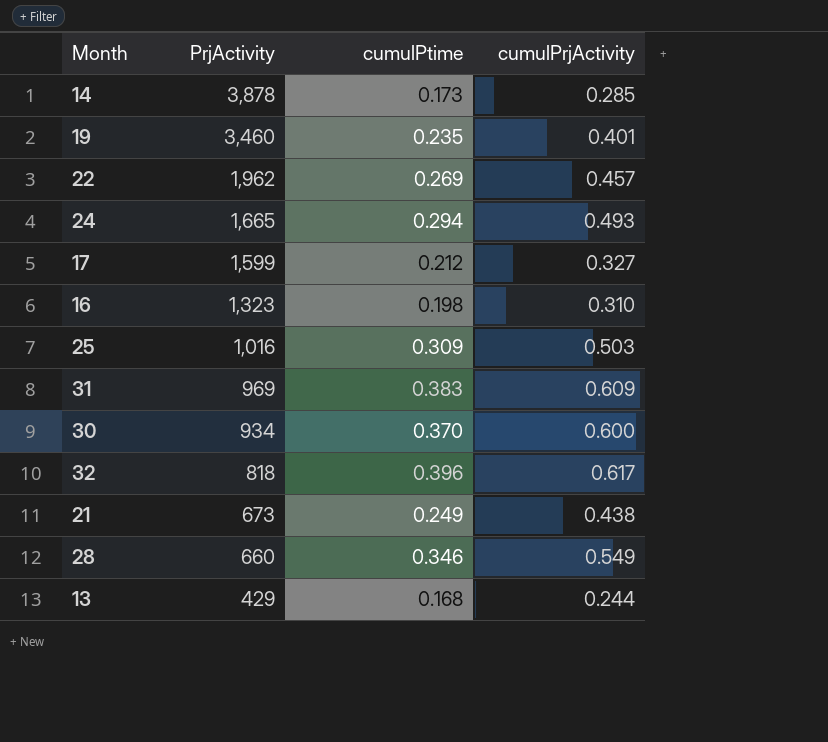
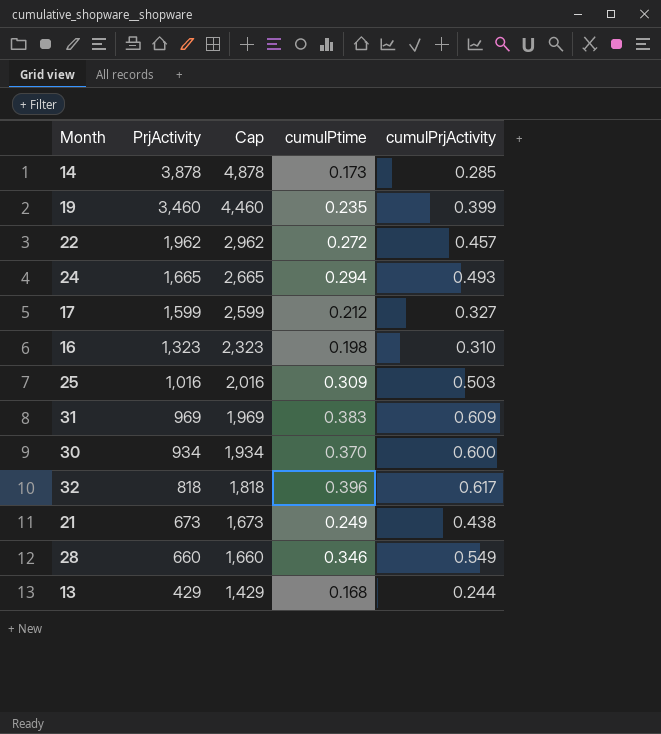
column Cap | formula: none -> [PrjActivity] + 1000
19 | cumulPrjActivity: 0.401 -> 0.399
22 | cumulPtime: 0.269 -> 0.272

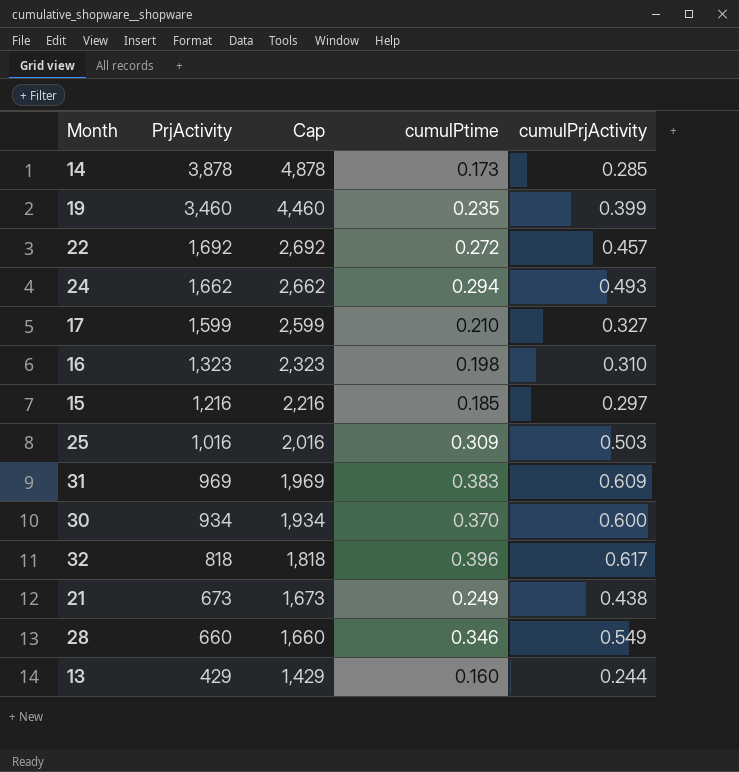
22 | PrjActivity: 1,962 -> 1,692
22 | Cap: 2,962 -> 2,692
24 | PrjActivity: 1,665 -> 1,662
24 | Cap: 2,665 -> 2,662
17 | cumulPtime: 0.212 -> 0.210
row 15: none -> 1,216 | 2,216 | 0.185 | 0.297
13 | cumulPtime: 0.168 -> 0.160

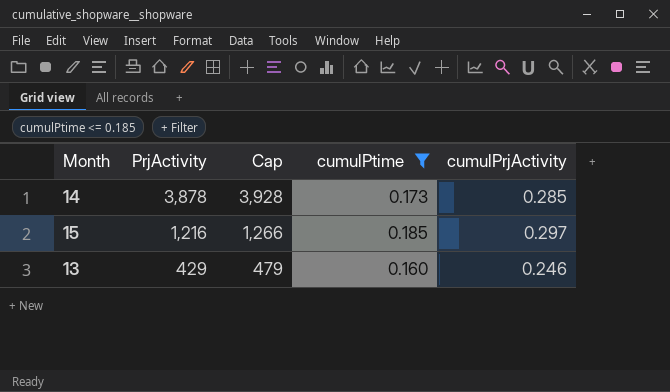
filter: none -> cumulPtime <= 0.185
column Cap | formula: [PrjActivity] + 1000 -> [PrjActivity] + 50
13 | cumulPrjActivity: 0.244 -> 0.246

